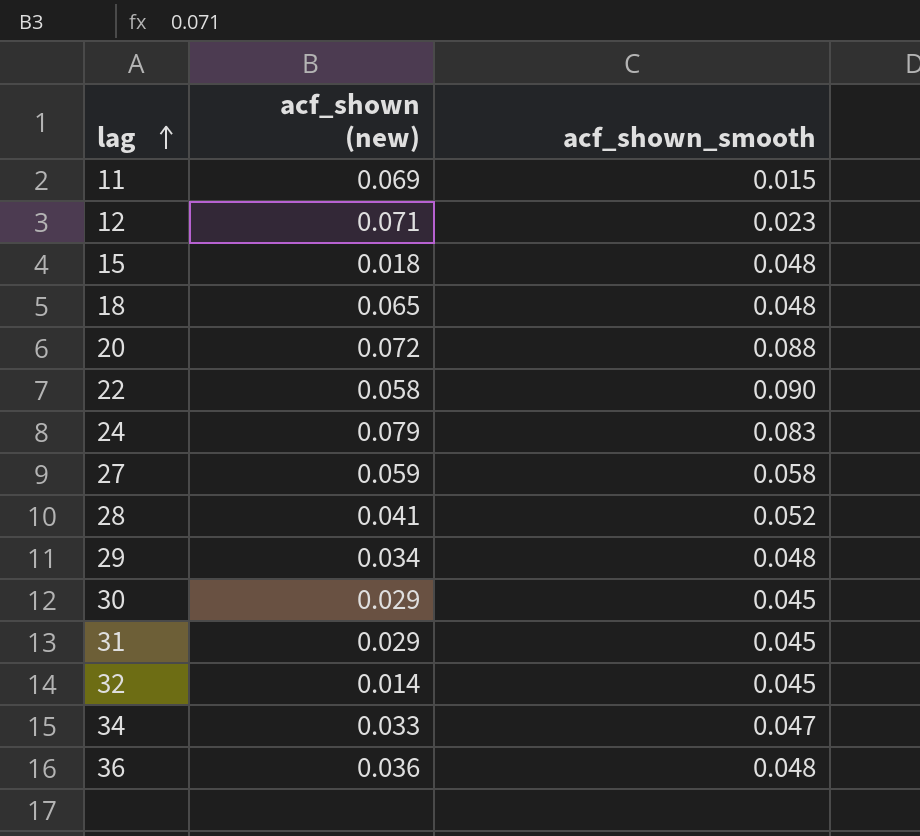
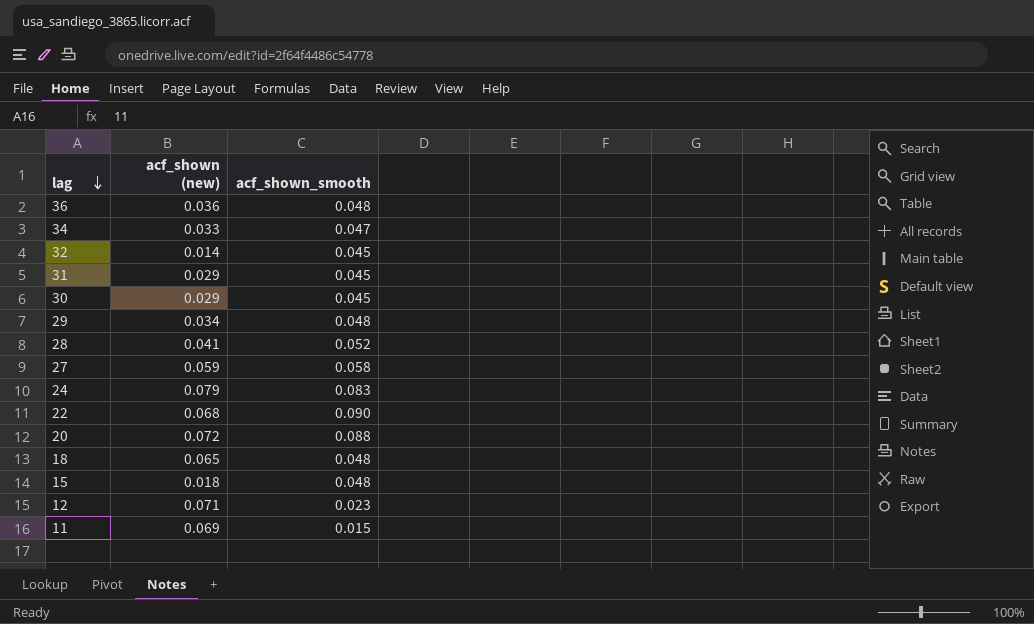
row order: lag ascending -> lag descending
22 | acf_shown (new): 0.058 -> 0.068

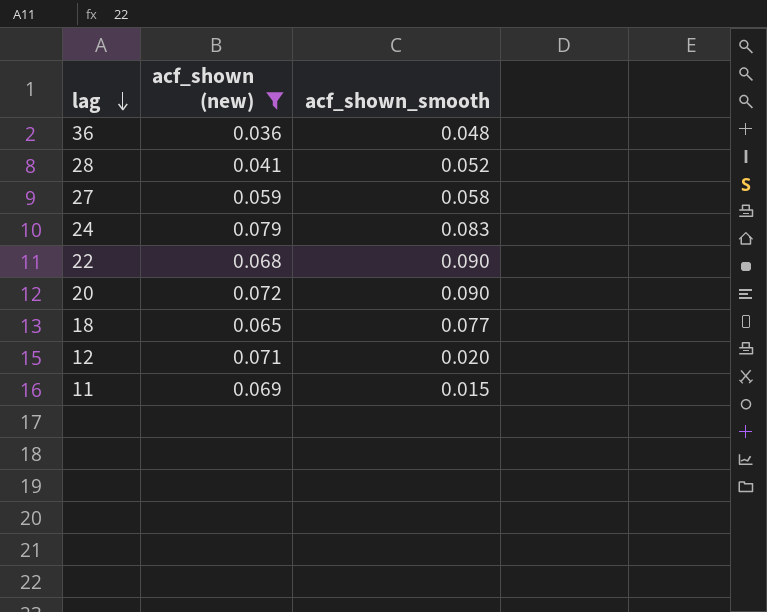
filter: none -> acf_shown (new) >= 0.036
20 | acf_shown_smooth: 0.088 -> 0.090
18 | acf_shown_smooth: 0.048 -> 0.077
12 | acf_shown_smooth: 0.023 -> 0.020

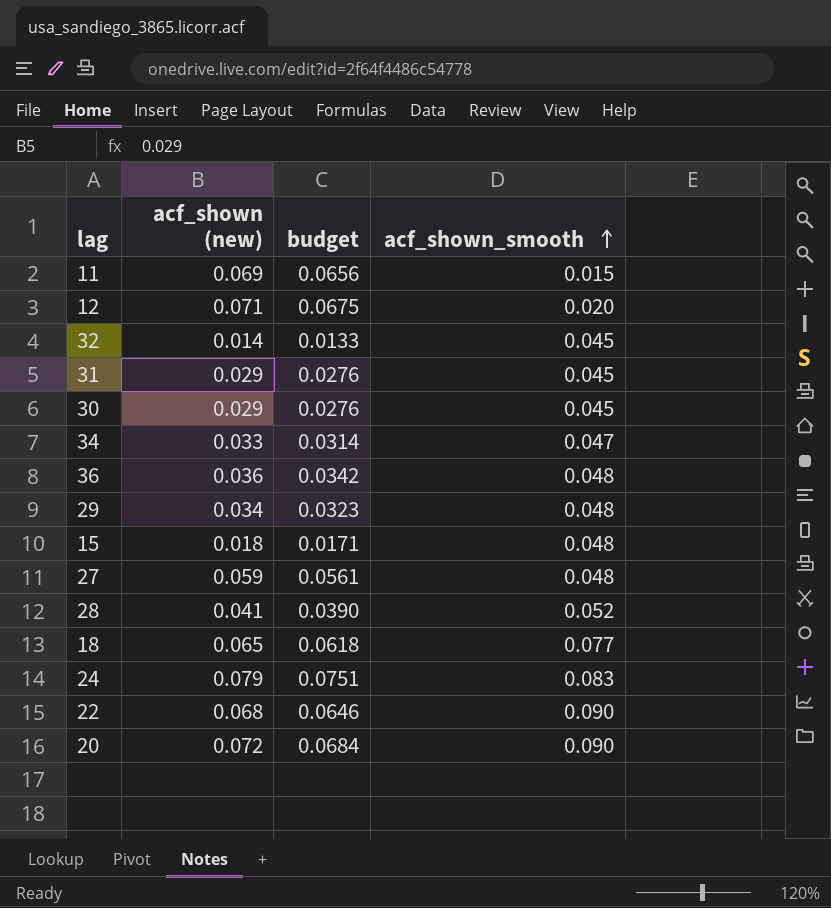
filter: acf_shown (new) >= 0.036 -> none
row order: lag descending -> acf_shown_smooth ascending
column budget | formula: none -> [acf_shown (new)] * 0.95
27 | acf_shown_smooth: 0.058 -> 0.048

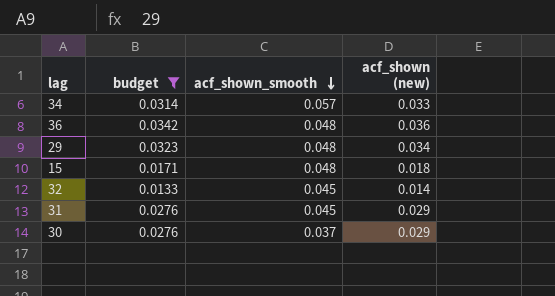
filter: none -> budget <= 0.0342
row order: acf_shown_smooth ascending -> acf_shown_smooth descending
column acf_shown (new) | position: 2 -> 4
34 | acf_shown_smooth: 0.047 -> 0.057
30 | acf_shown_smooth: 0.045 -> 0.037

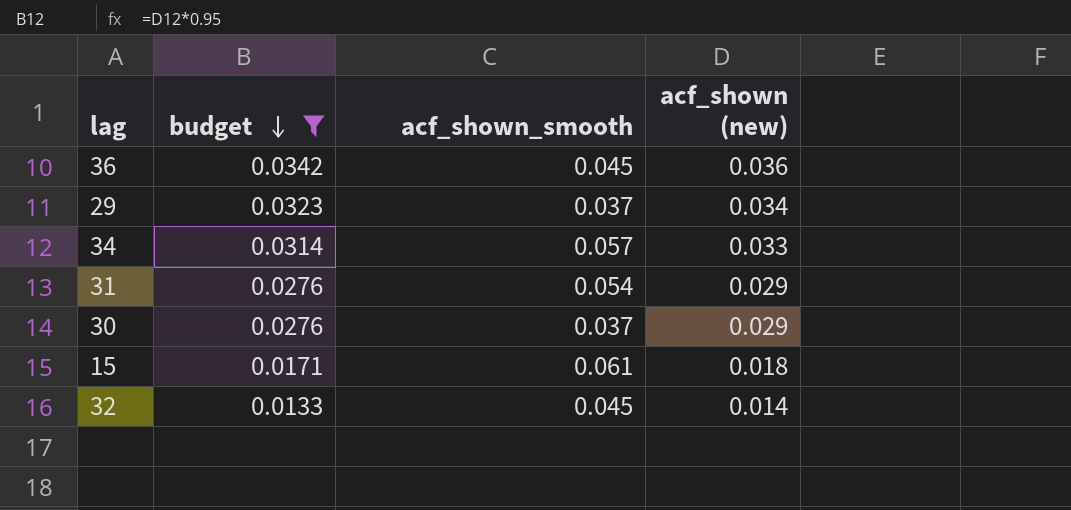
row order: acf_shown_smooth descending -> budget descending
36 | acf_shown_smooth: 0.048 -> 0.045
29 | acf_shown_smooth: 0.048 -> 0.037
31 | acf_shown_smooth: 0.045 -> 0.054
15 | acf_shown_smooth: 0.048 -> 0.061

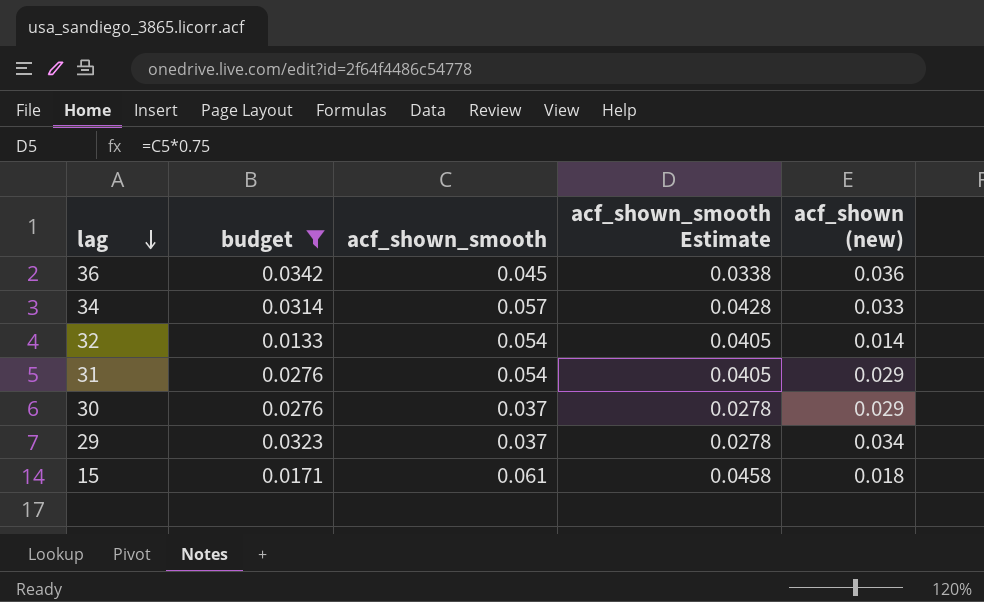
row order: budget descending -> lag descending
column acf_shown_smooth Estimate | formula: none -> [acf_shown_smooth] * 0.75
32 | acf_shown_smooth: 0.045 -> 0.054

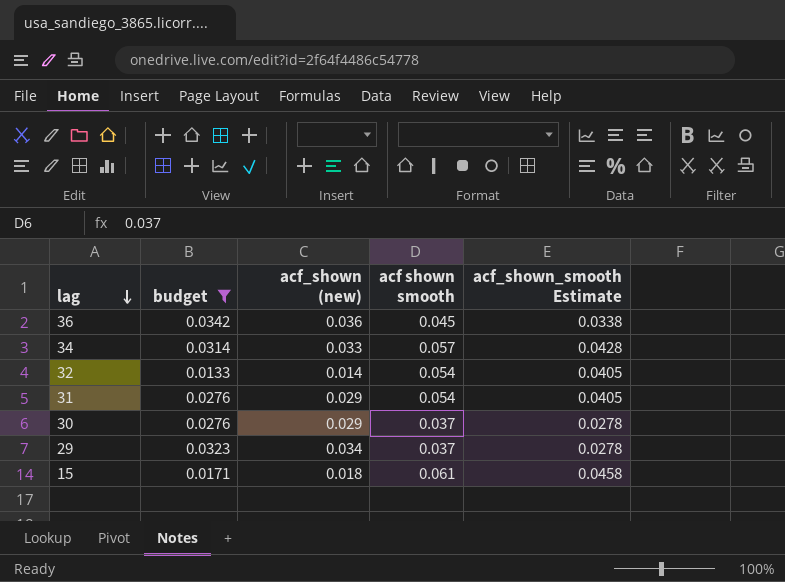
column acf_shown (new) | position: 5 -> 3
column name: acf_shown_smooth -> acf shown smooth

